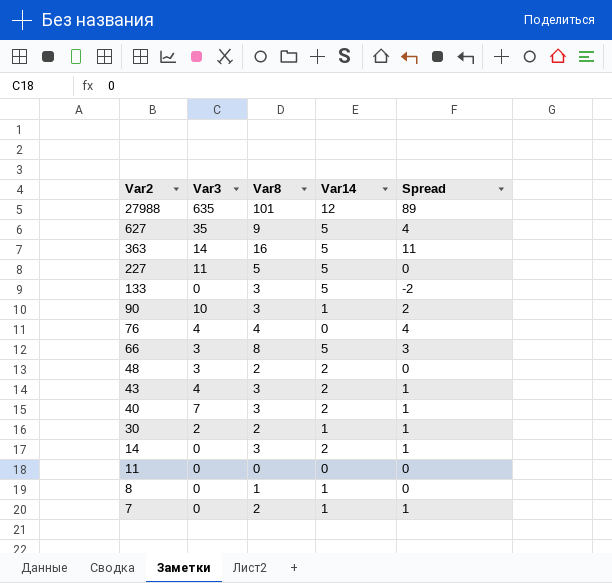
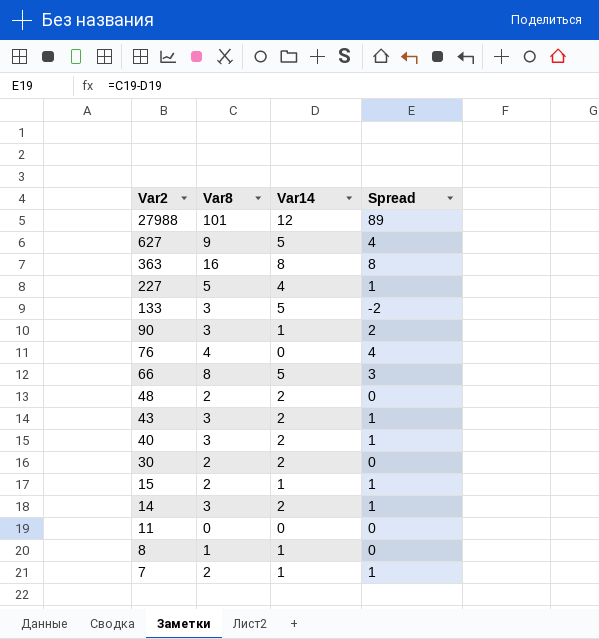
column Var3 | position: 2 -> none
363 | Var14: 5 -> 8
363 | Spread: 11 -> 8
227 | Var14: 5 -> 4
227 | Spread: 0 -> 1
30 | Var14: 1 -> 2
30 | Spread: 1 -> 0
row 15: none -> 2 | 1 | 1

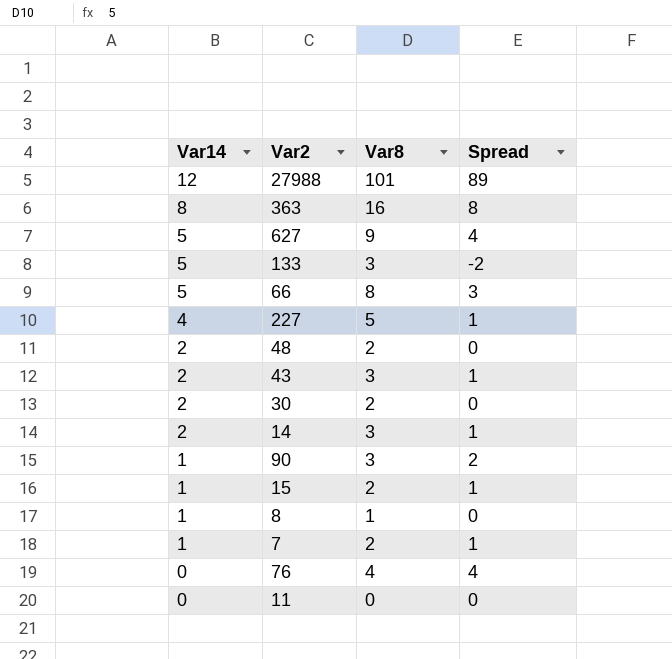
row order: Var2 descending -> Var14 descending
column Var14 | position: 3 -> 1
row 40: 3 | 2 | 1 -> none

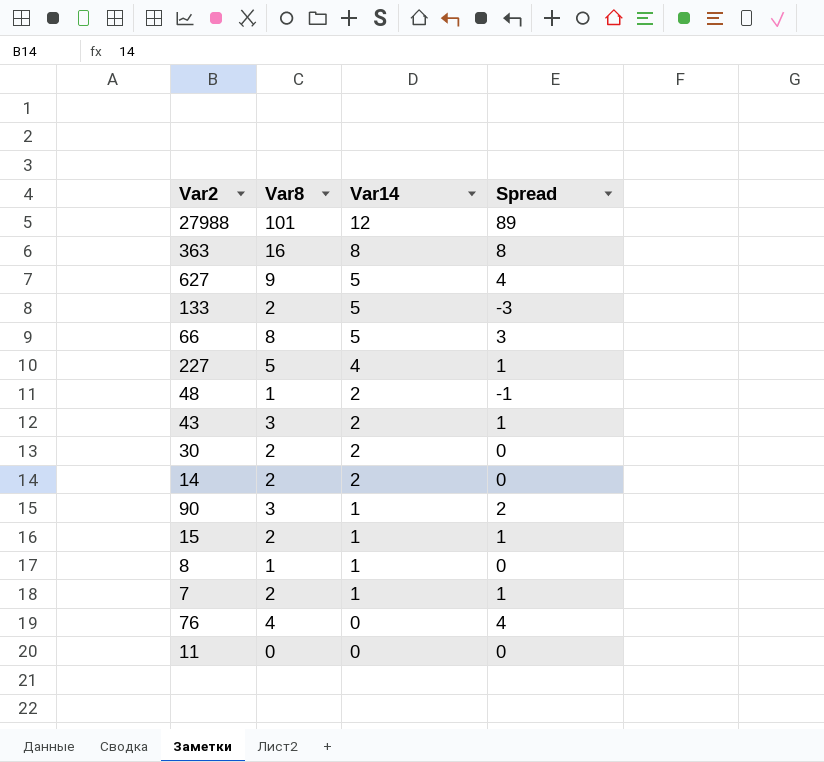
column Var14 | position: 1 -> 3
133 | Var8: 3 -> 2
133 | Spread: -2 -> -3
48 | Var8: 2 -> 1
48 | Spread: 0 -> -1
14 | Var8: 3 -> 2
14 | Spread: 1 -> 0

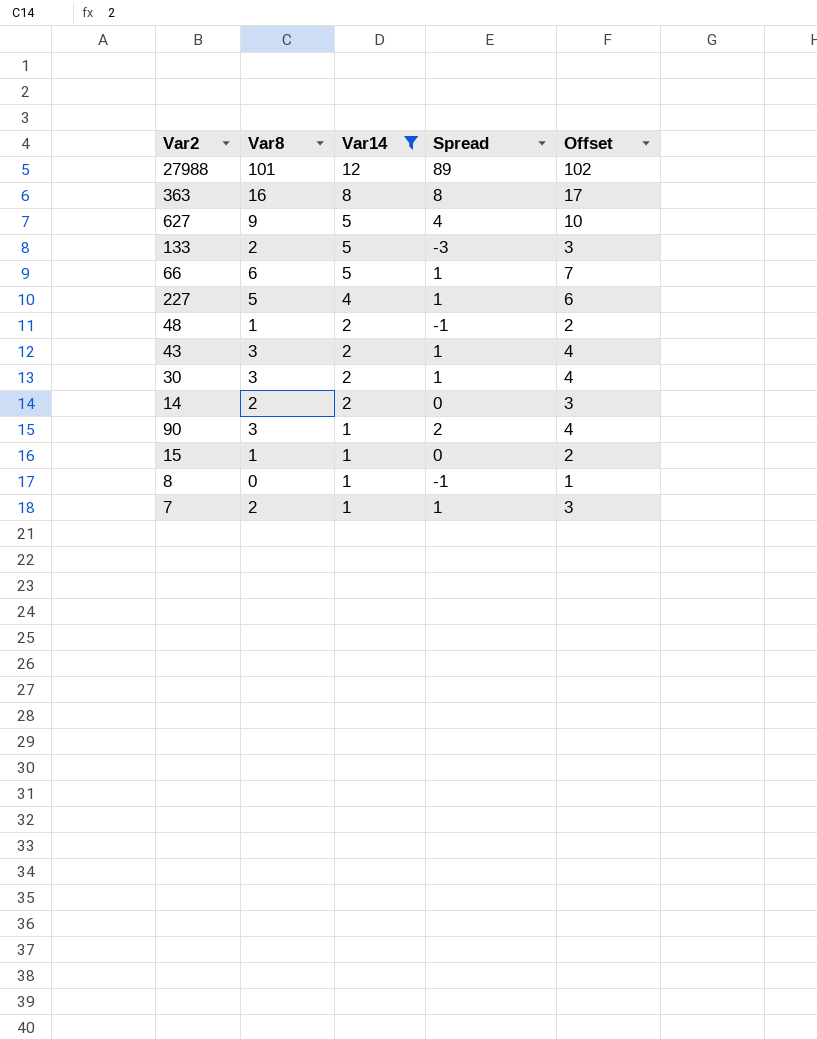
filter: none -> Var14 != 0
column Offset | formula: none -> [Var8] + 1
66 | Var8: 8 -> 6
66 | Spread: 3 -> 1
30 | Var8: 2 -> 3
30 | Spread: 0 -> 1
15 | Var8: 2 -> 1
15 | Spread: 1 -> 0
8 | Var8: 1 -> 0
8 | Spread: 0 -> -1

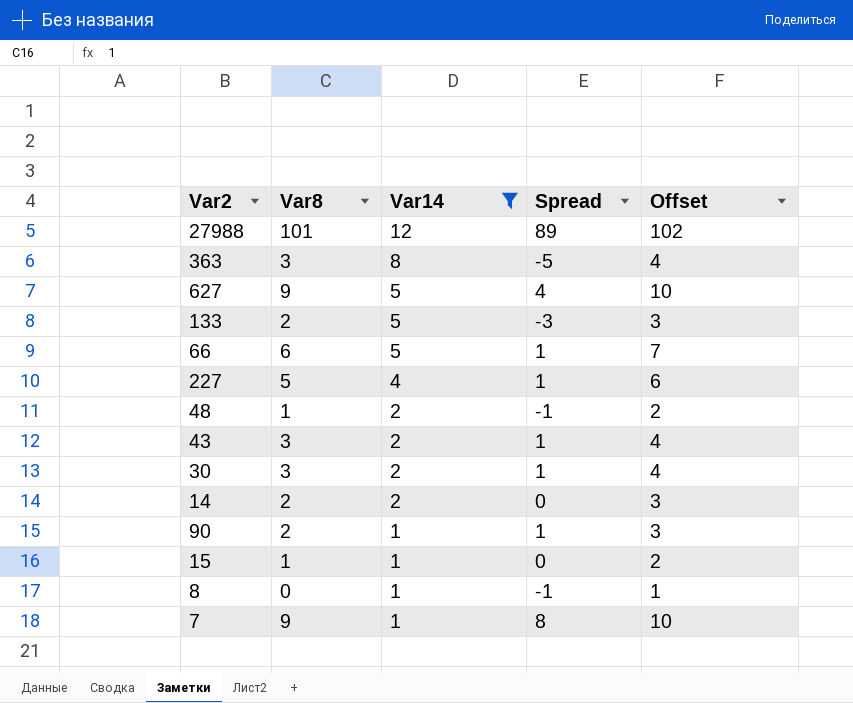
363 | Var8: 16 -> 3
363 | Spread: 8 -> -5
363 | Offset: 17 -> 4
90 | Var8: 3 -> 2
90 | Spread: 2 -> 1
90 | Offset: 4 -> 3
7 | Var8: 2 -> 9
7 | Spread: 1 -> 8
7 | Offset: 3 -> 10

